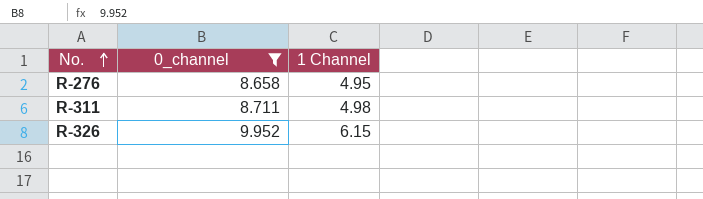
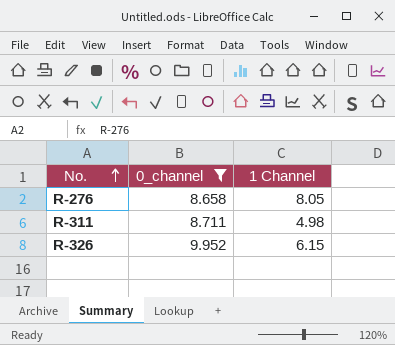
R-276 | 1 Channel: 4.95 -> 8.05

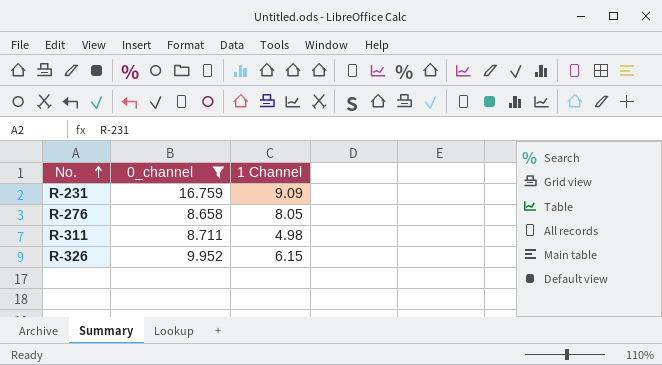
row R-231: none -> 16.759 | 9.09

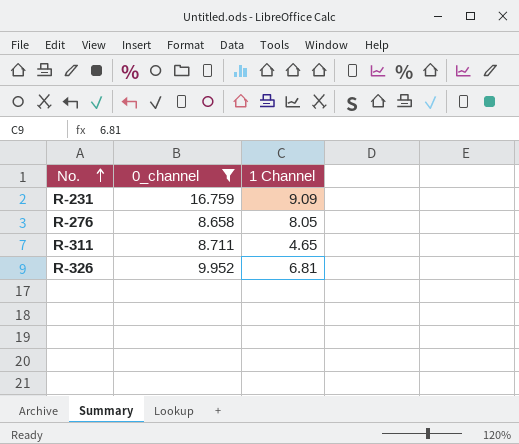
R-311 | 1 Channel: 4.98 -> 4.65
R-326 | 1 Channel: 6.15 -> 6.81

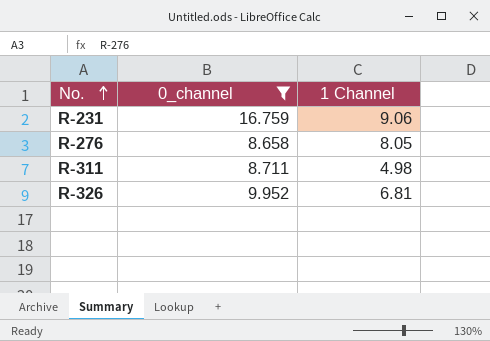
R-231 | 1 Channel: 9.09 -> 9.06
R-311 | 1 Channel: 4.65 -> 4.98

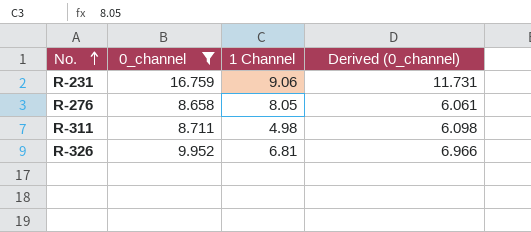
column Derived (0_channel) | formula: none -> [0_channel] * 0.7

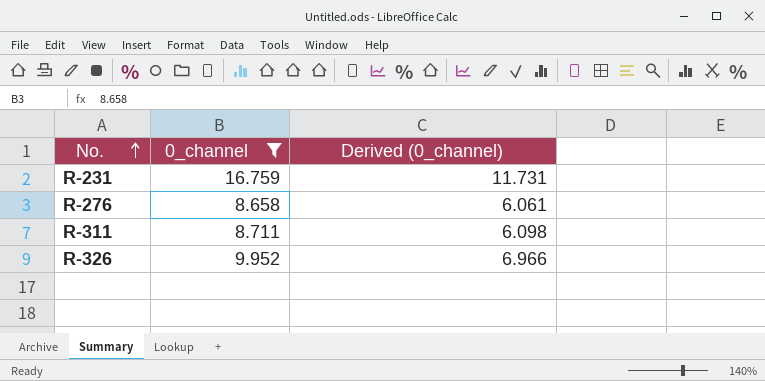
column 1 Channel | position: 3 -> none

